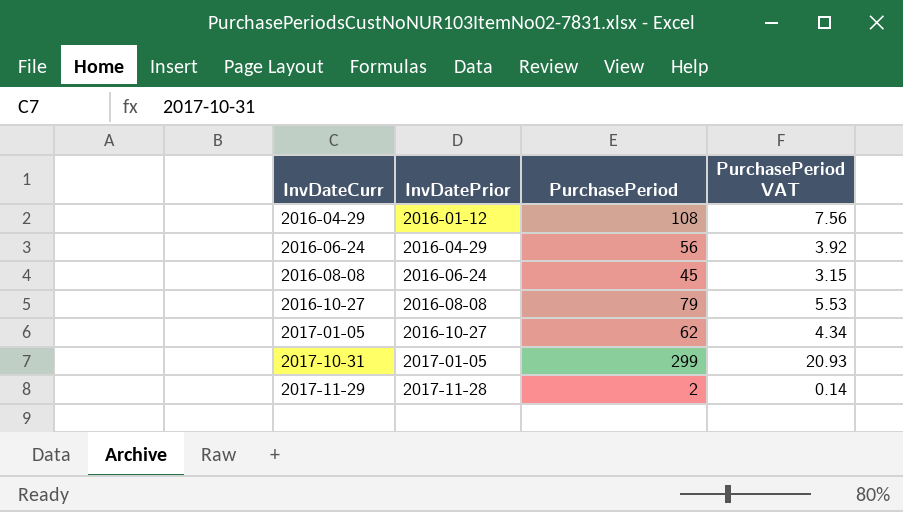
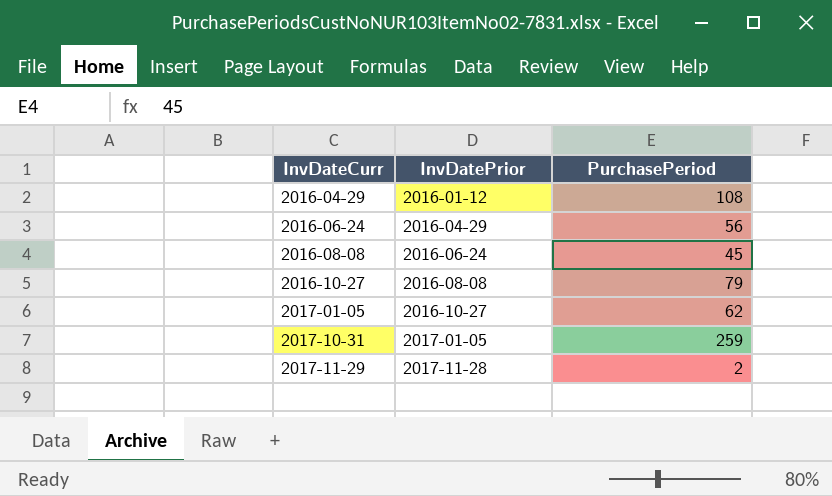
column PurchasePeriod VAT | formula: [PurchasePeriod] * 0.07 -> none
2017-10-31 | PurchasePeriod: 299 -> 259

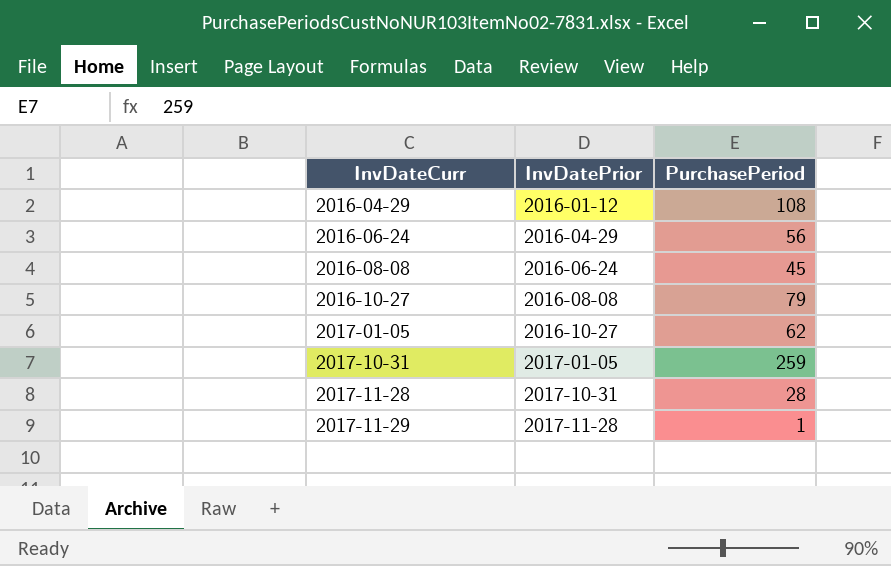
row 2017-11-28: none -> 2017-10-31 | 28
2017-11-29 | PurchasePeriod: 2 -> 1

